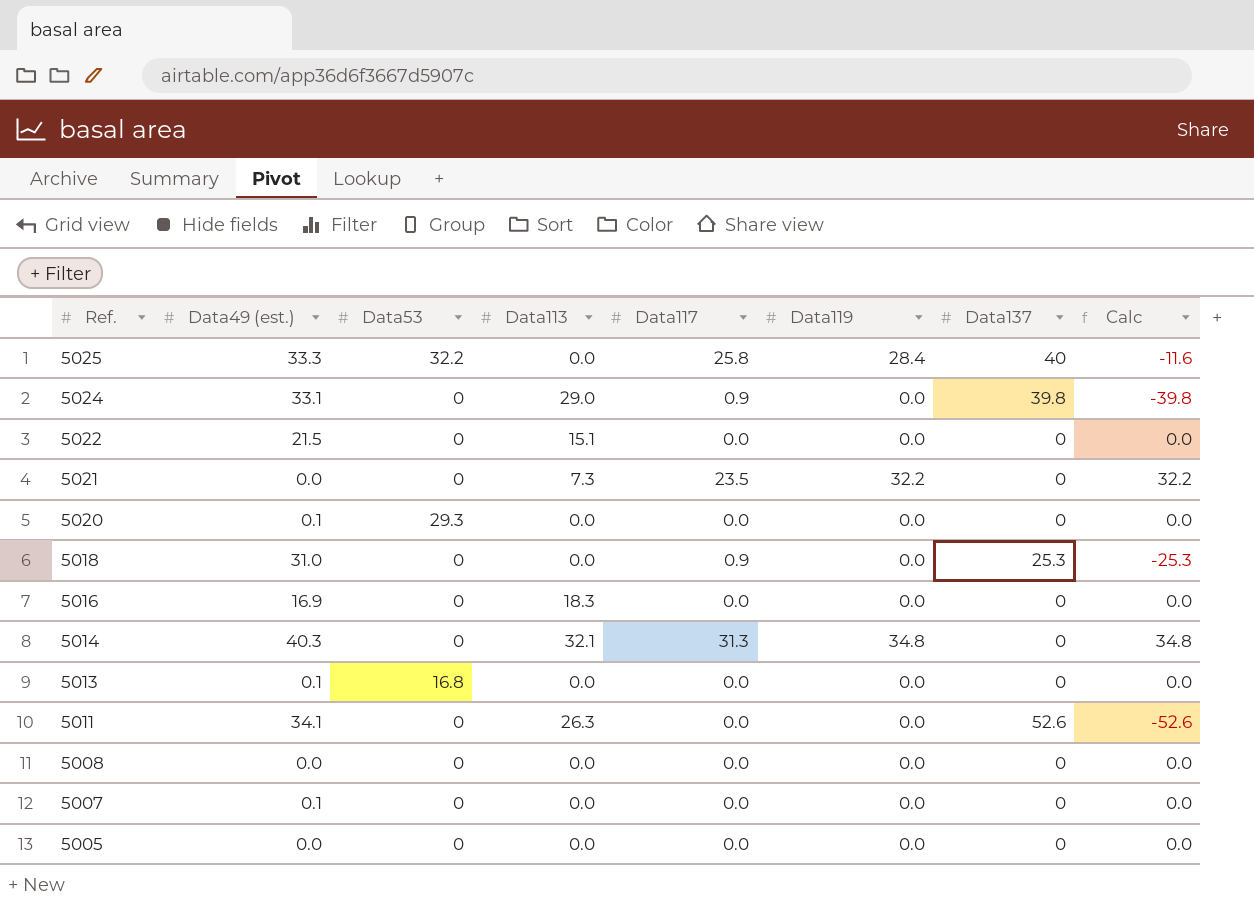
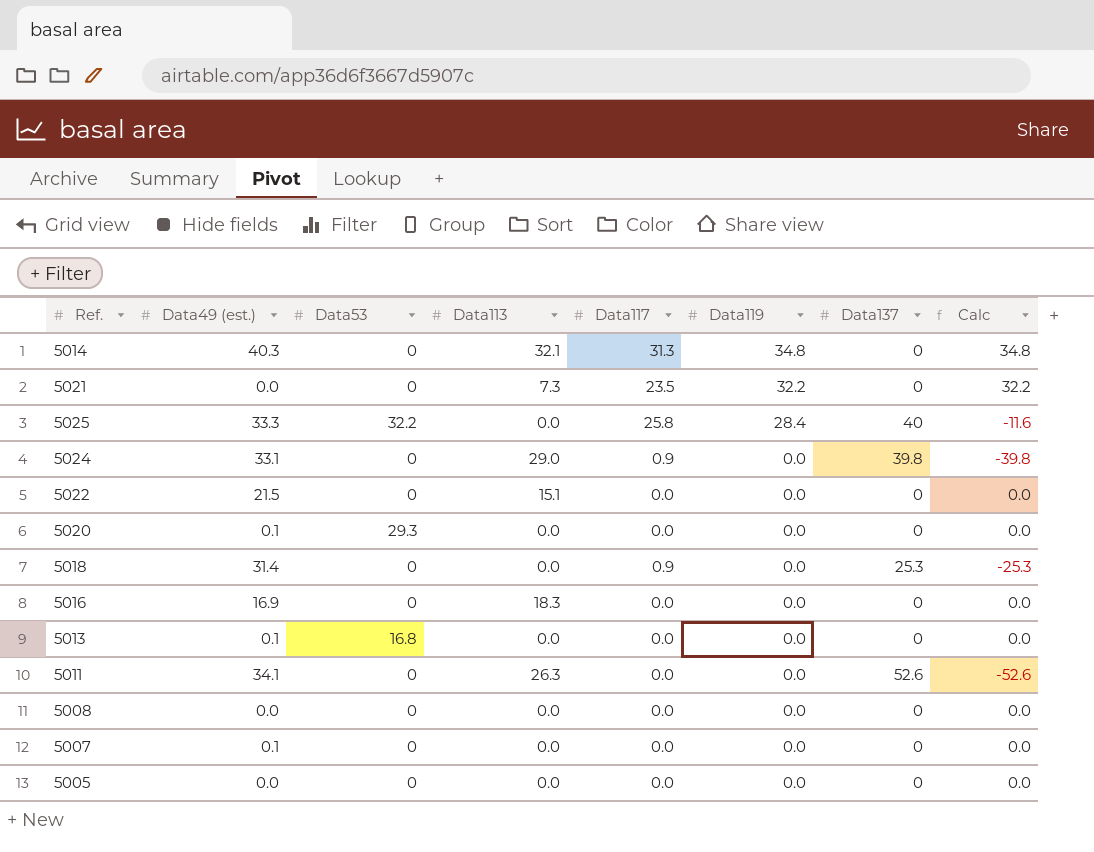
row order: Ref. descending -> Data119 descending
5018 | Data49 (est.): 31.0 -> 31.4

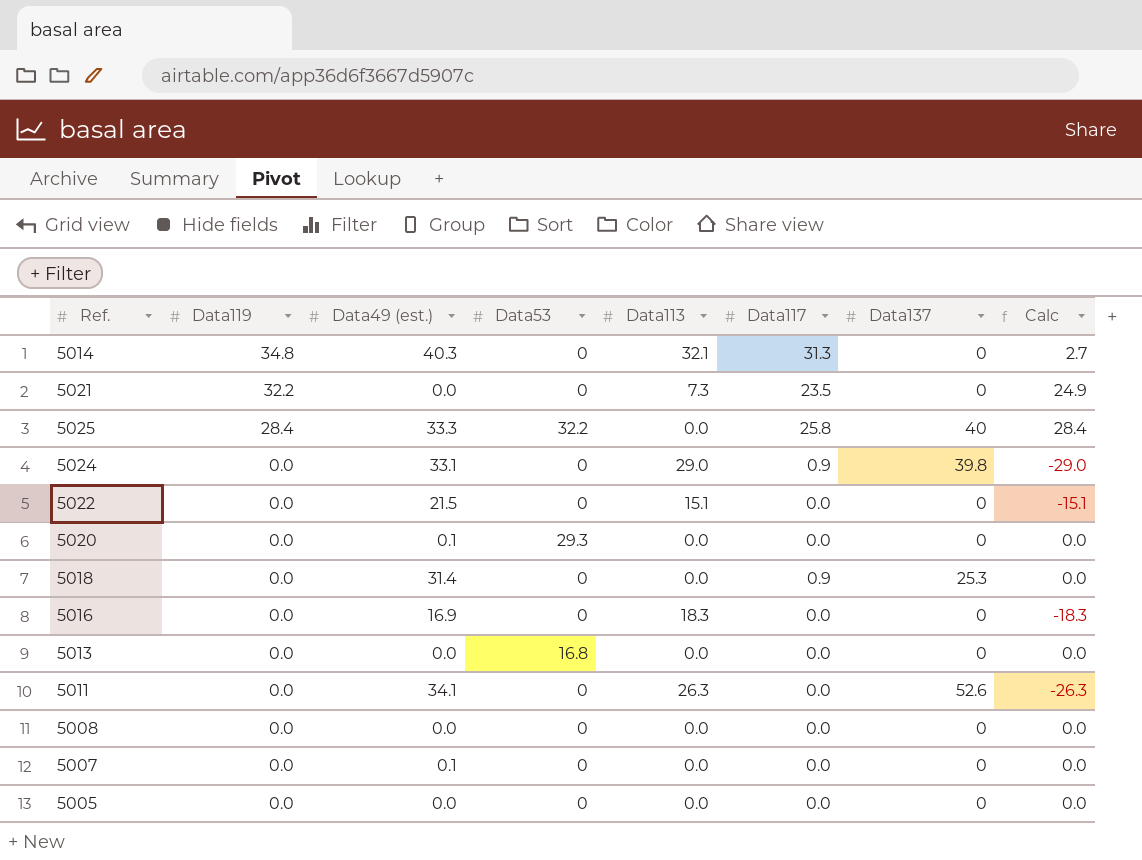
column Data119 | position: 6 -> 2
column Calc | formula: [Data119] - [Data137] -> [Data119] - [Data113]
5013 | Data49 (est.): 0.1 -> 0.0

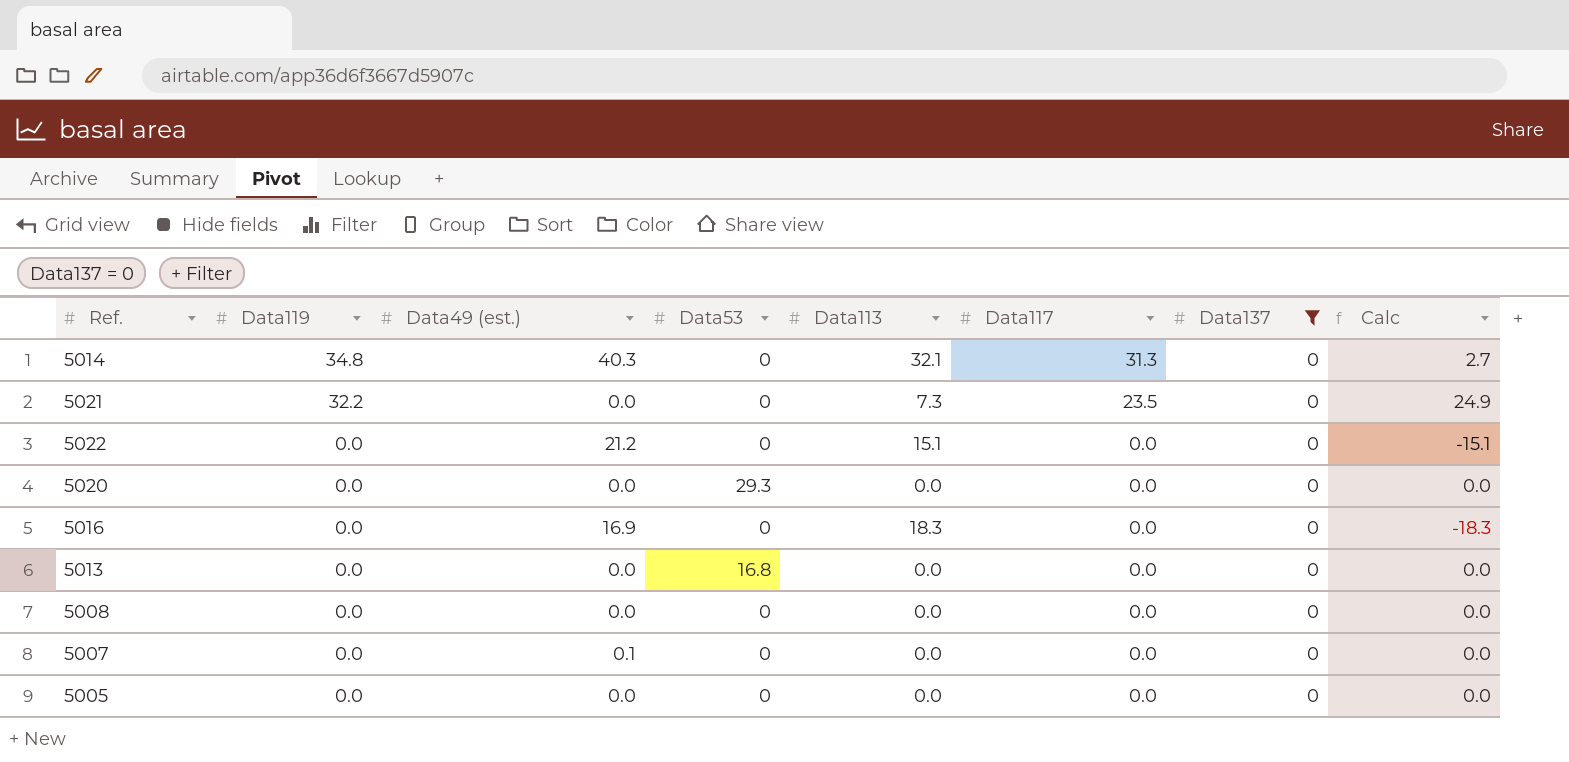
filter: none -> Data137 = 0
5022 | Data49 (est.): 21.5 -> 21.2
5020 | Data49 (est.): 0.1 -> 0.0

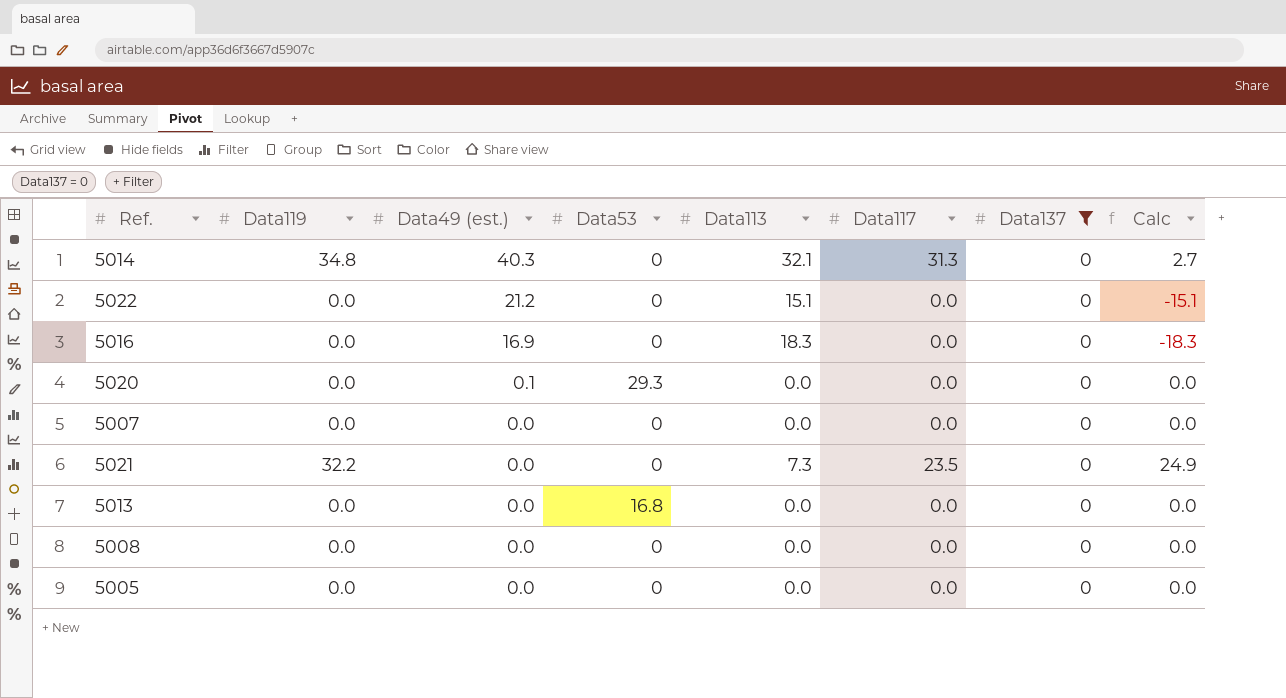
row order: Data119 descending -> Data49 (est.) descending
5020 | Data49 (est.): 0.0 -> 0.1
5007 | Data49 (est.): 0.1 -> 0.0

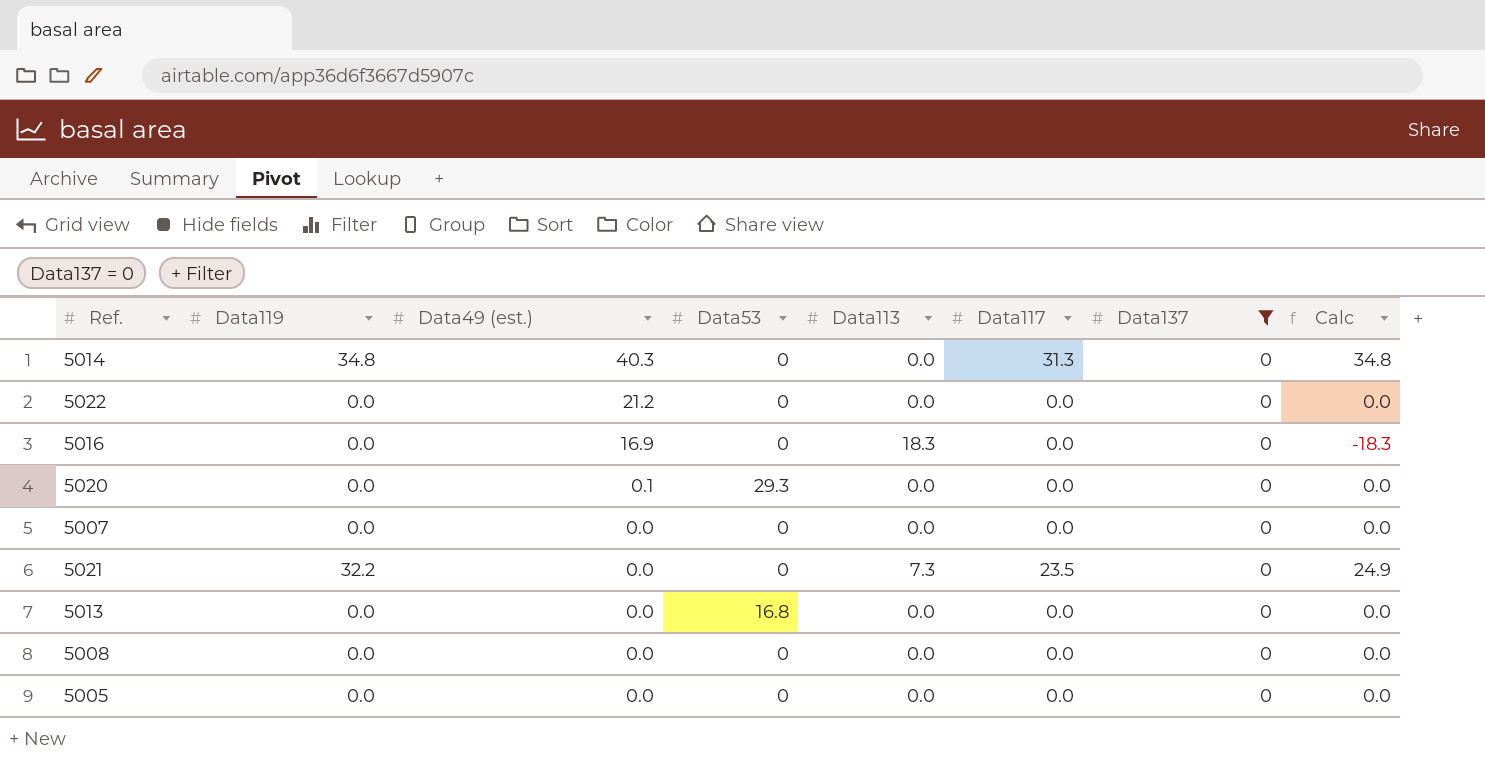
5014 | Data113: 32.1 -> 0.0
5014 | Calc: 2.7 -> 34.8
5022 | Data113: 15.1 -> 0.0
5022 | Calc: -15.1 -> 0.0

